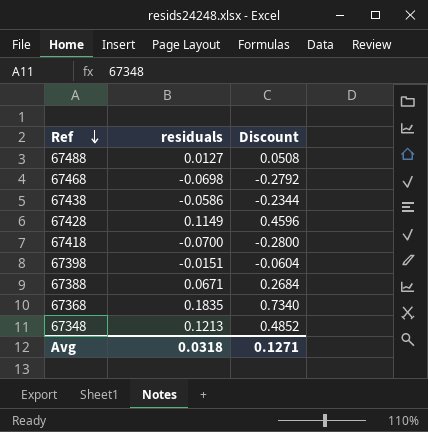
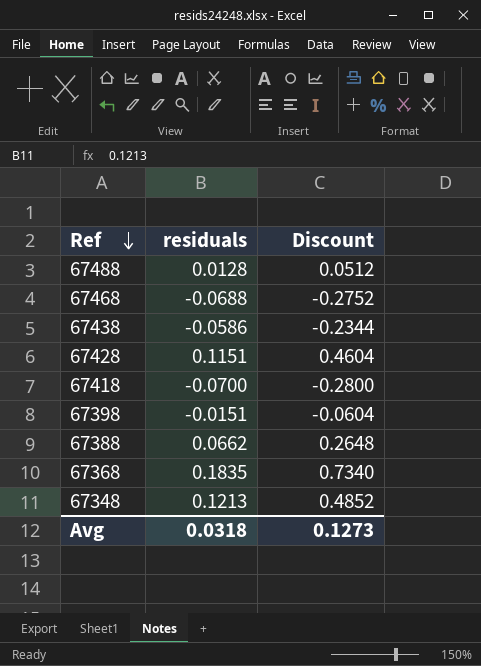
67488 | residuals: 0.0127 -> 0.0128
67488 | Discount: 0.0508 -> 0.0512
67468 | residuals: -0.0698 -> -0.0688
67468 | Discount: -0.2792 -> -0.2752
67428 | residuals: 0.1149 -> 0.1151
67428 | Discount: 0.4596 -> 0.4604
67388 | residuals: 0.0671 -> 0.0662
67388 | Discount: 0.2684 -> 0.2648
Avg | Discount: 0.1271 -> 0.1273

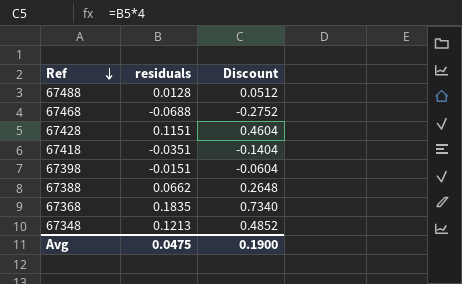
row 67438: -0.0586 | -0.2344 -> none
67418 | residuals: -0.0700 -> -0.0351
67418 | Discount: -0.2800 -> -0.1404
Avg | residuals: 0.0318 -> 0.0475
Avg | Discount: 0.1273 -> 0.1900

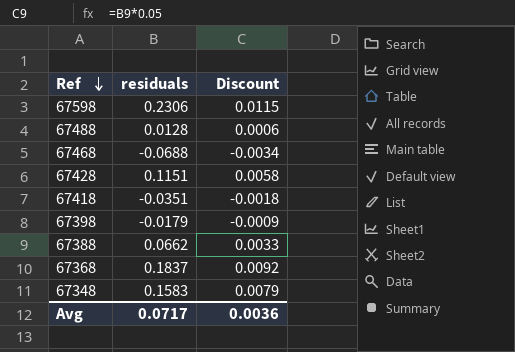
column Discount | formula: [residuals] * 4 -> [residuals] * 0.05
row 67598: none -> 0.2306 | 0.0115
67398 | residuals: -0.0151 -> -0.0179
67368 | residuals: 0.1835 -> 0.1837
67348 | residuals: 0.1213 -> 0.1583
Avg | residuals: 0.0475 -> 0.0717
Avg | Discount: 0.1900 -> 0.0036

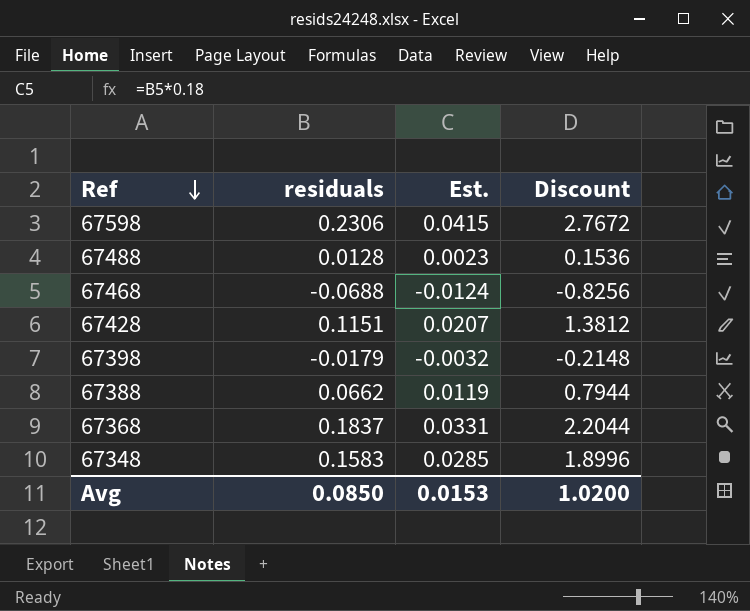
column Est. | formula: none -> [residuals] * 0.18
column Discount | formula: [residuals] * 0.05 -> [residuals] * 12
row 67418: -0.0351 | -0.0018 -> none
Avg | residuals: 0.0717 -> 0.0850
Avg | Discount: 0.0036 -> 1.0200

